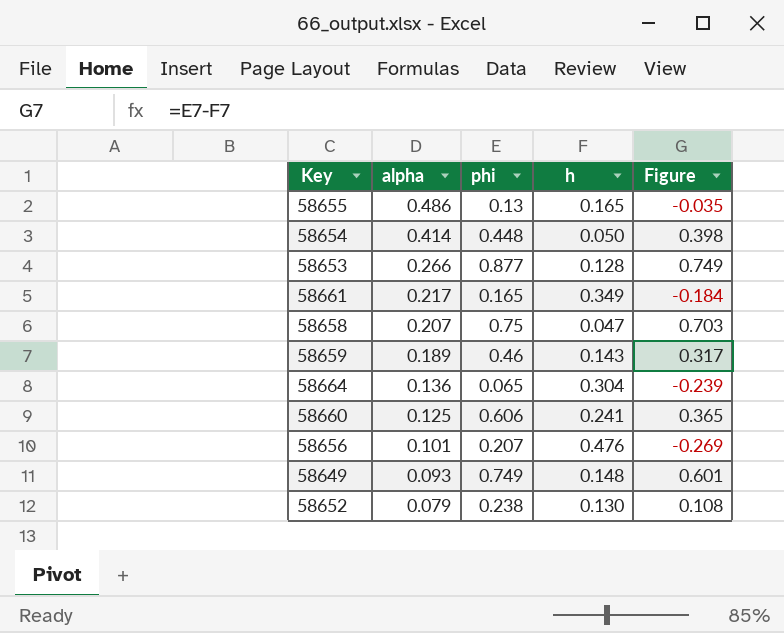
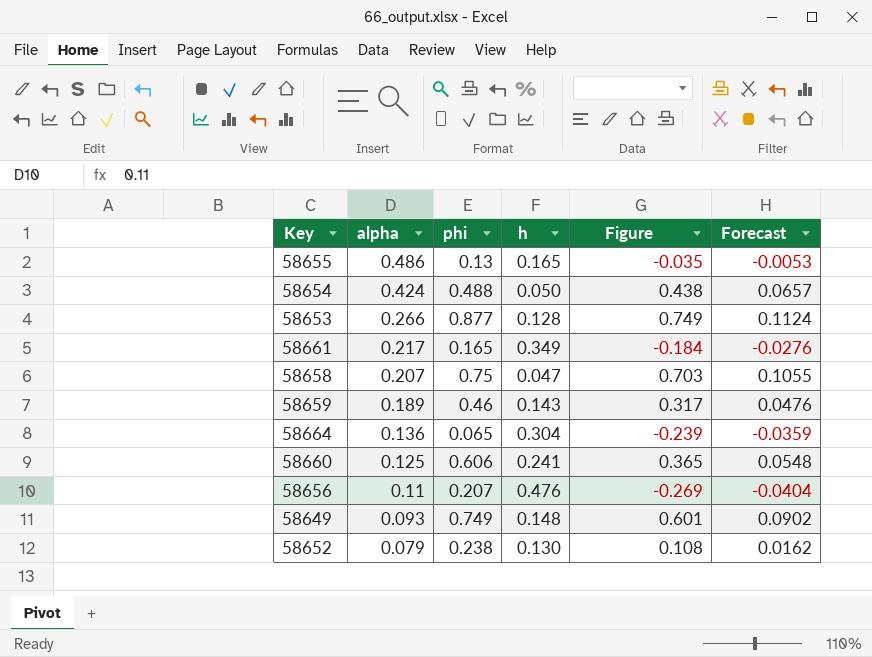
column Forecast | formula: none -> [Figure] * 0.15
58654 | alpha: 0.414 -> 0.424
58654 | phi: 0.448 -> 0.488
58654 | Figure: 0.398 -> 0.438
58656 | alpha: 0.101 -> 0.11

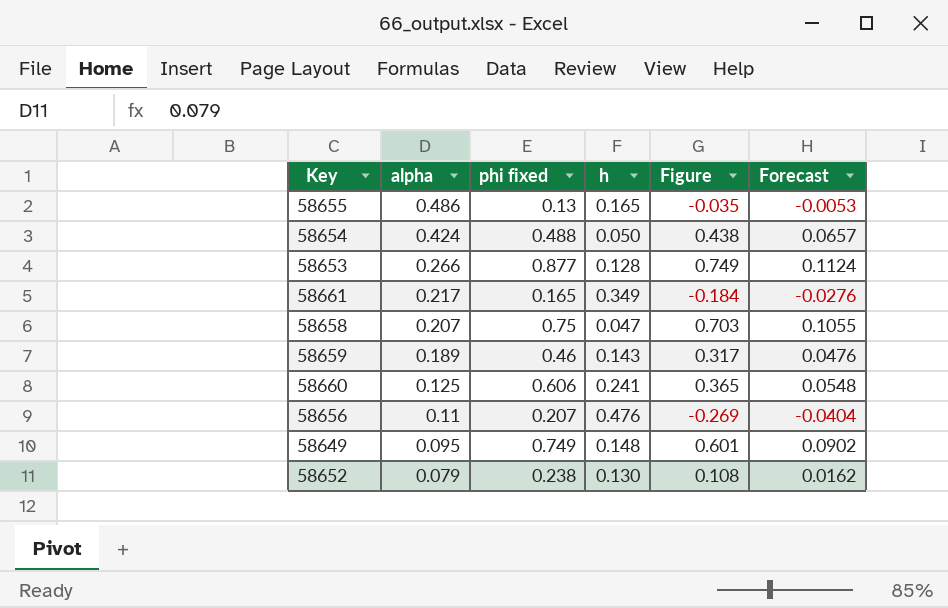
column name: phi -> phi fixed
row 58664: 0.136 | 0.065 | 0.304 | -0.239 | -0.0359 -> none
58649 | alpha: 0.093 -> 0.095

